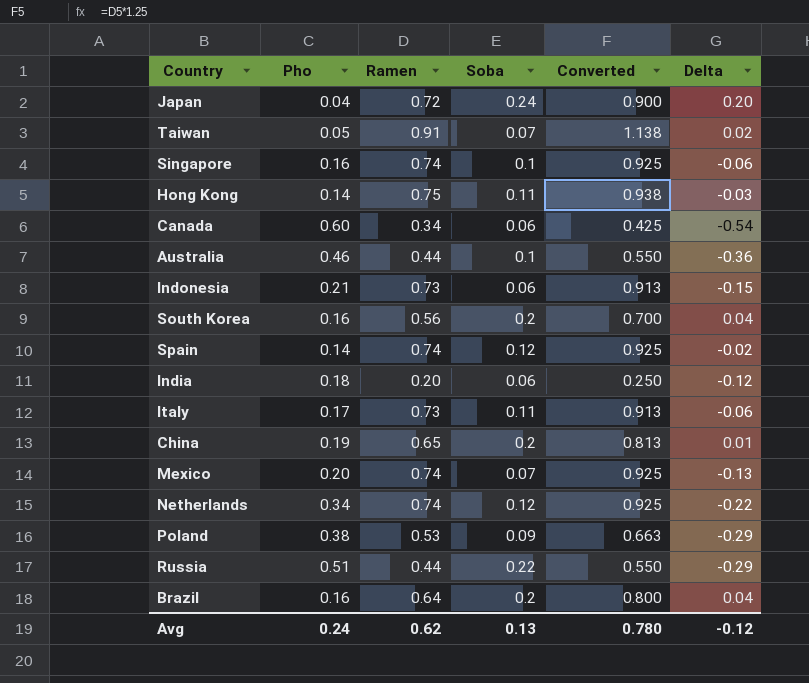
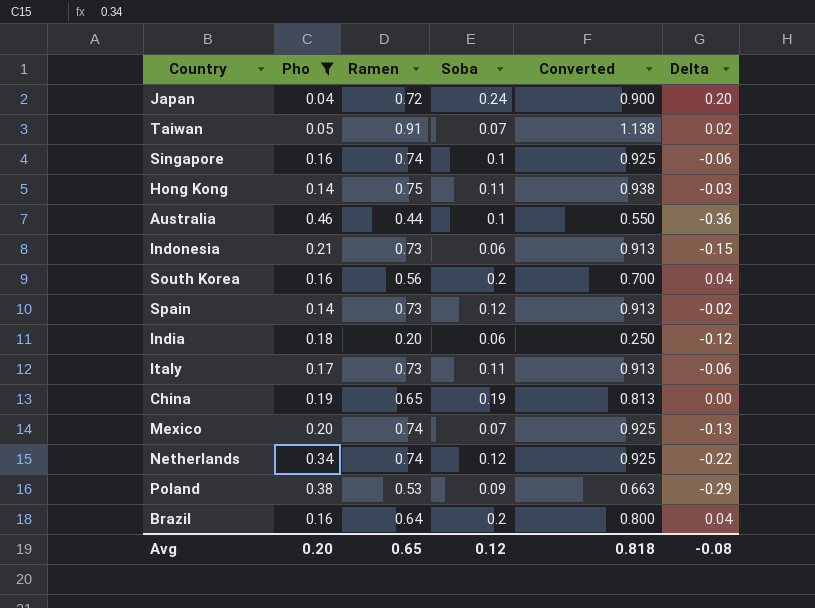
filter: none -> Pho <= 0.46
Spain | Ramen: 0.74 -> 0.73
Spain | Converted: 0.925 -> 0.913
China | Soba: 0.2 -> 0.19
China | Delta: 0.01 -> 0.00
Avg | Pho: 0.24 -> 0.20
Avg | Ramen: 0.62 -> 0.65
Avg | Soba: 0.13 -> 0.12
Avg | Converted: 0.780 -> 0.818
Avg | Delta: -0.12 -> -0.08

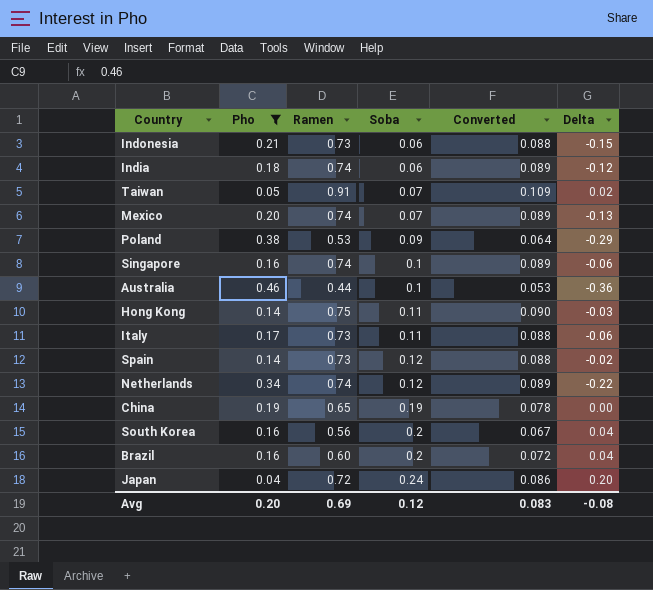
row order: none -> Soba ascending
column Converted | formula: [Ramen] * 1.25 -> [Ramen] * 0.12
India | Ramen: 0.20 -> 0.74
Brazil | Ramen: 0.64 -> 0.60
Avg | Ramen: 0.65 -> 0.69
Avg | Converted: 0.818 -> 0.083

